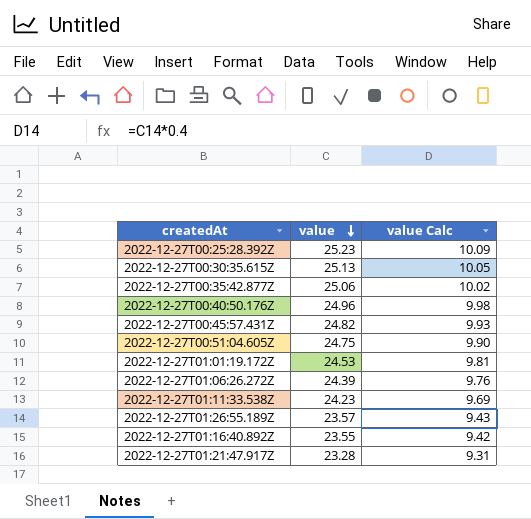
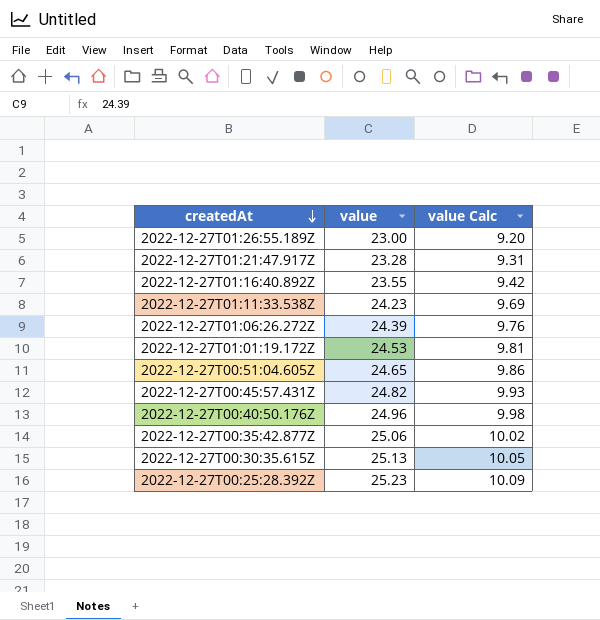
row order: value descending -> createdAt descending
2022-12-27T01:26:55.189Z | value: 23.57 -> 23.00
2022-12-27T01:26:55.189Z | value Calc: 9.43 -> 9.20
2022-12-27T00:51:04.605Z | value: 24.75 -> 24.65
2022-12-27T00:51:04.605Z | value Calc: 9.90 -> 9.86

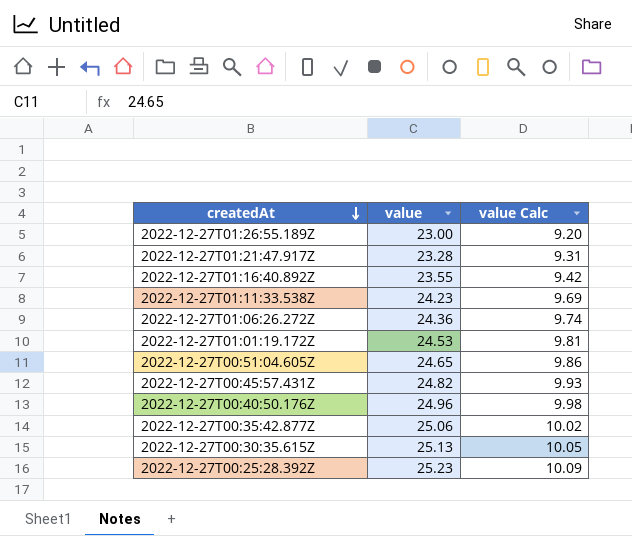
2022-12-27T01:06:26.272Z | value: 24.39 -> 24.36
2022-12-27T01:06:26.272Z | value Calc: 9.76 -> 9.74

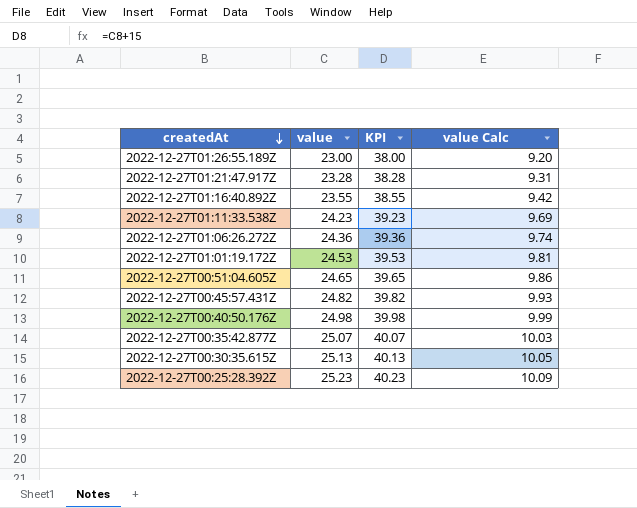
column KPI | formula: none -> [value] + 15
2022-12-27T00:40:50.176Z | value: 24.96 -> 24.98
2022-12-27T00:40:50.176Z | value Calc: 9.98 -> 9.99
2022-12-27T00:35:42.877Z | value: 25.06 -> 25.07
2022-12-27T00:35:42.877Z | value Calc: 10.02 -> 10.03

